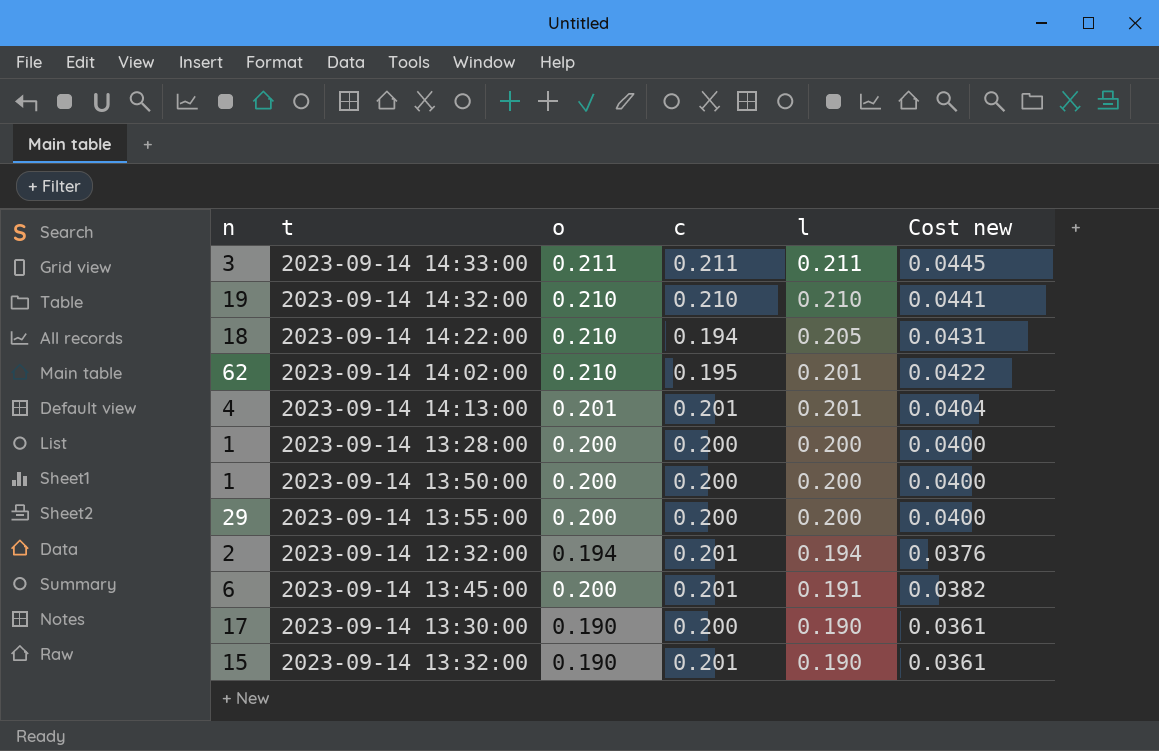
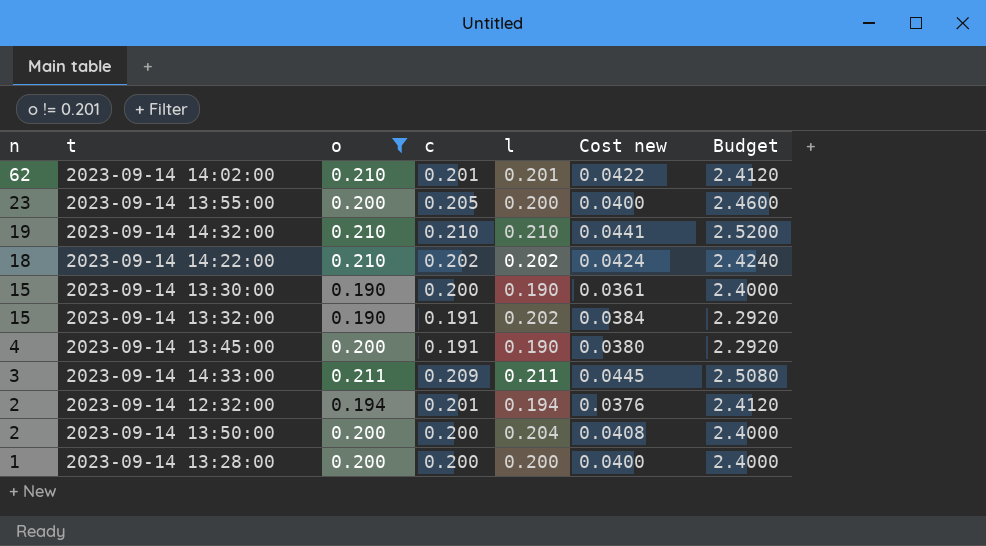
filter: none -> o != 0.201
row order: l descending -> n descending
column Budget | formula: none -> [c] * 12
2023-09-14 14:02:00 | c: 0.195 -> 0.201
2023-09-14 13:55:00 | n: 29 -> 23
2023-09-14 13:55:00 | c: 0.200 -> 0.205
2023-09-14 14:22:00 | c: 0.194 -> 0.202
2023-09-14 14:22:00 | l: 0.205 -> 0.202
2023-09-14 14:22:00 | Cost new: 0.0431 -> 0.0424
2023-09-14 13:30:00 | n: 17 -> 15
2023-09-14 13:32:00 | c: 0.201 -> 0.191
2023-09-14 13:32:00 | l: 0.190 -> 0.202
2023-09-14 13:32:00 | Cost new: 0.0361 -> 0.0384
2023-09-14 13:45:00 | n: 6 -> 4
2023-09-14 13:45:00 | c: 0.201 -> 0.191
2023-09-14 13:45:00 | l: 0.191 -> 0.190
2023-09-14 13:45:00 | Cost new: 0.0382 -> 0.0380
2023-09-14 14:33:00 | c: 0.211 -> 0.209
2023-09-14 13:50:00 | n: 1 -> 2
2023-09-14 13:50:00 | l: 0.200 -> 0.204
2023-09-14 13:50:00 | Cost new: 0.0400 -> 0.0408

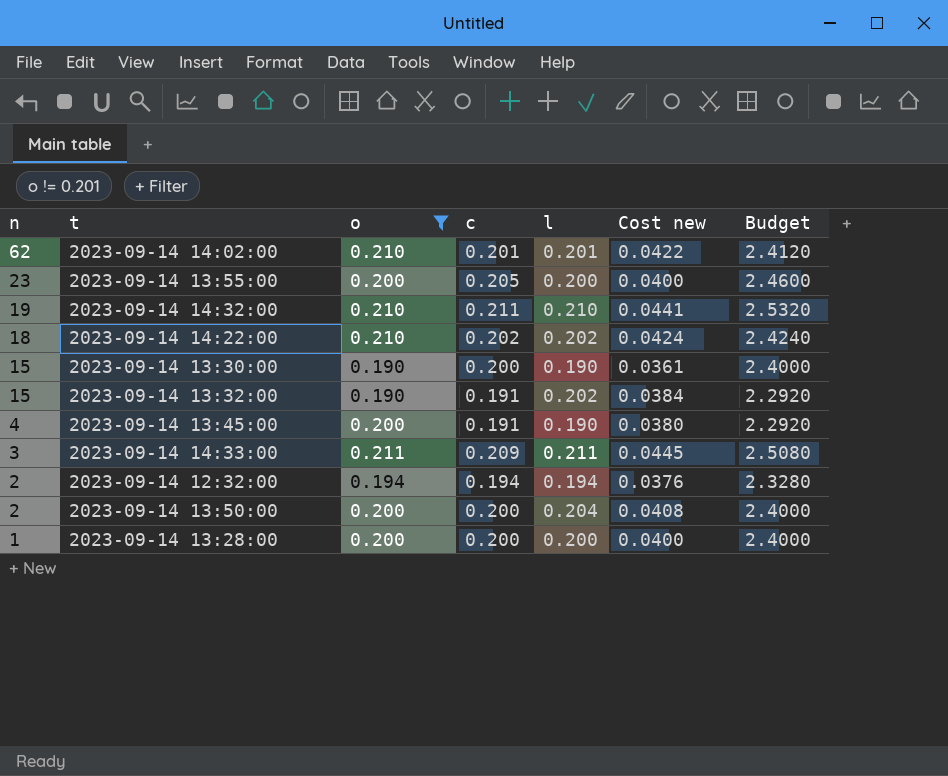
2023-09-14 14:32:00 | c: 0.210 -> 0.211
2023-09-14 14:32:00 | Budget: 2.5200 -> 2.5320
2023-09-14 12:32:00 | c: 0.201 -> 0.194
2023-09-14 12:32:00 | Budget: 2.4120 -> 2.3280

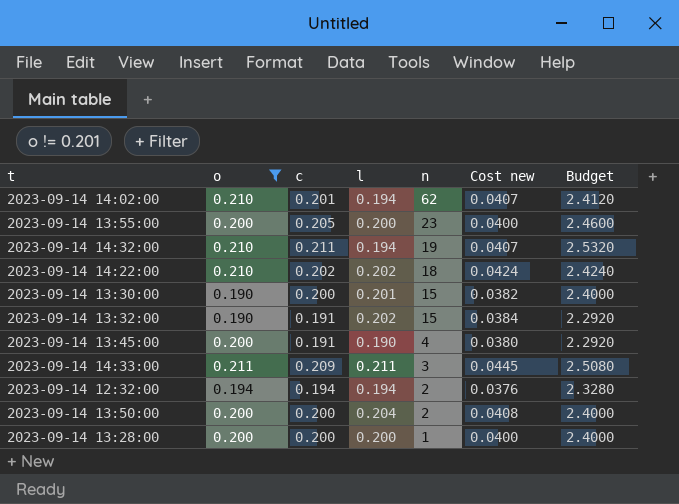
column n | position: 1 -> 5
2023-09-14 14:02:00 | l: 0.201 -> 0.194
2023-09-14 14:02:00 | Cost new: 0.0422 -> 0.0407
2023-09-14 14:32:00 | l: 0.210 -> 0.194
2023-09-14 14:32:00 | Cost new: 0.0441 -> 0.0407
2023-09-14 13:30:00 | l: 0.190 -> 0.201
2023-09-14 13:30:00 | Cost new: 0.0361 -> 0.0382

